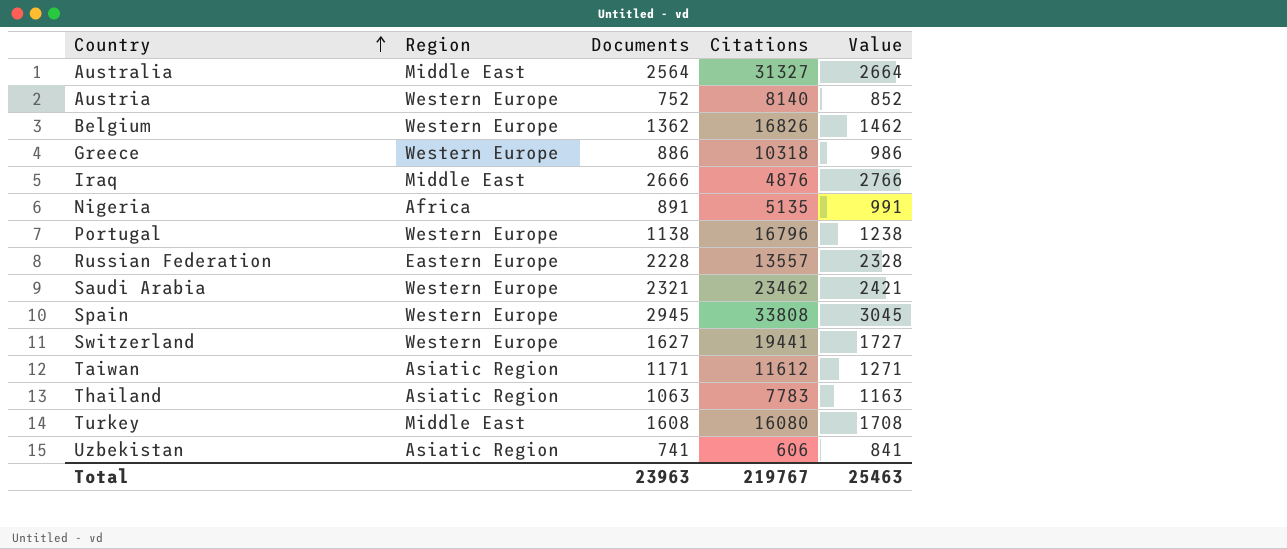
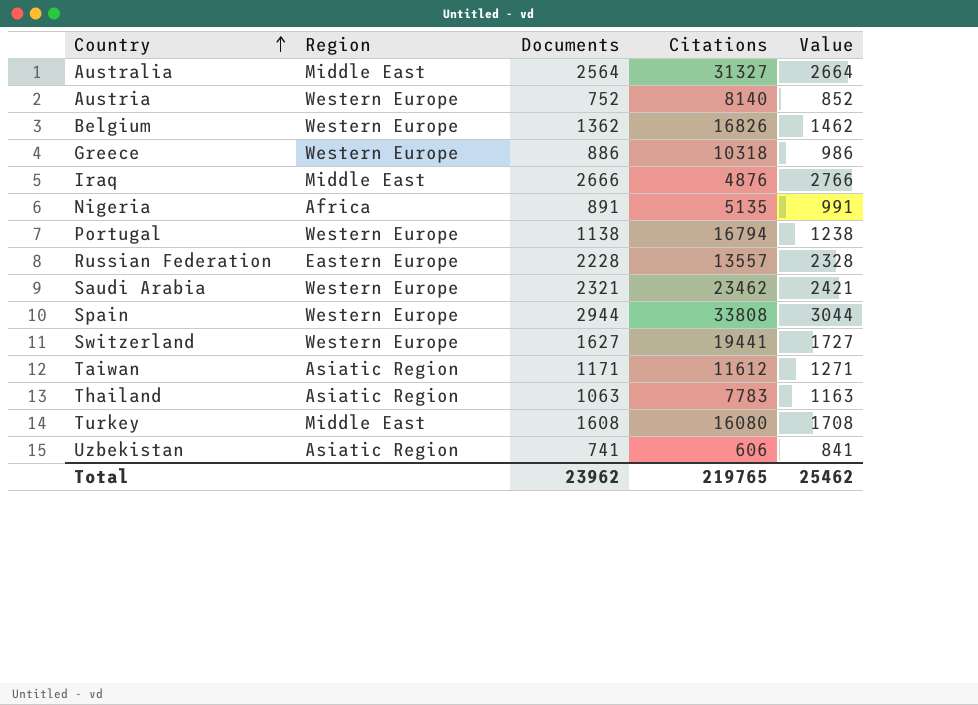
Portugal | Citations: 16796 -> 16794
Spain | Documents: 2945 -> 2944
Spain | Value: 3045 -> 3044
Total | Documents: 23963 -> 23962
Total | Citations: 219767 -> 219765
Total | Value: 25463 -> 25462

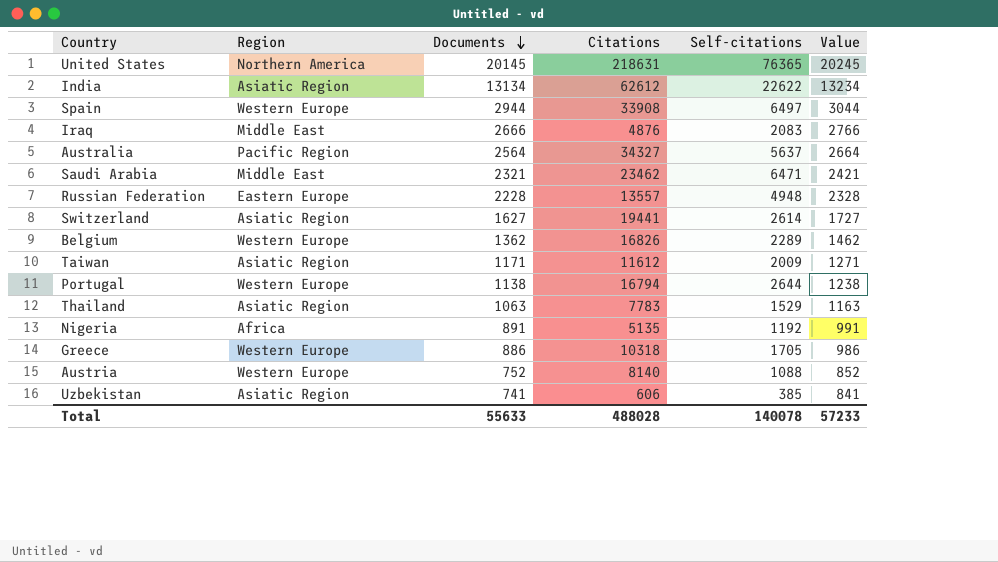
row order: Country ascending -> Documents descending
column Self-citations | position: none -> 5
row Turkey: Middle East | 1608 | 16080 | 1708 -> none
row United States: none -> Northern America | 20145 | 218631 | 76365 | 20245
row India: none -> Asiatic Region | 13134 | 62612 | 22622 | 13234
Spain | Citations: 33808 -> 33908
Australia | Region: Middle East -> Pacific Region
Australia | Citations: 31327 -> 34327
Saudi Arabia | Region: Western Europe -> Middle East
Switzerland | Region: Western Europe -> Asiatic Region
Total | Documents: 23962 -> 55633
Total | Citations: 219765 -> 488028
Total | Value: 25462 -> 57233

